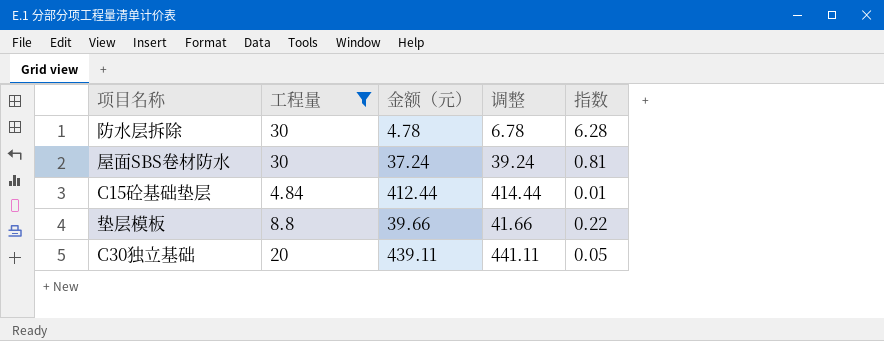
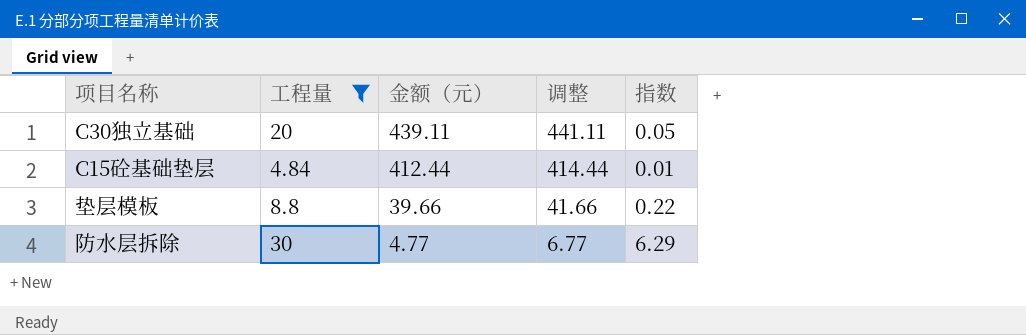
row order: none -> 金额（元） descending
row 屋面SBS卷材防水: 30 | 37.24 | 39.24 | 0.81 -> none
防水层拆除 | 金额（元）: 4.78 -> 4.77
防水层拆除 | 调整: 6.78 -> 6.77
防水层拆除 | 指数: 6.28 -> 6.29

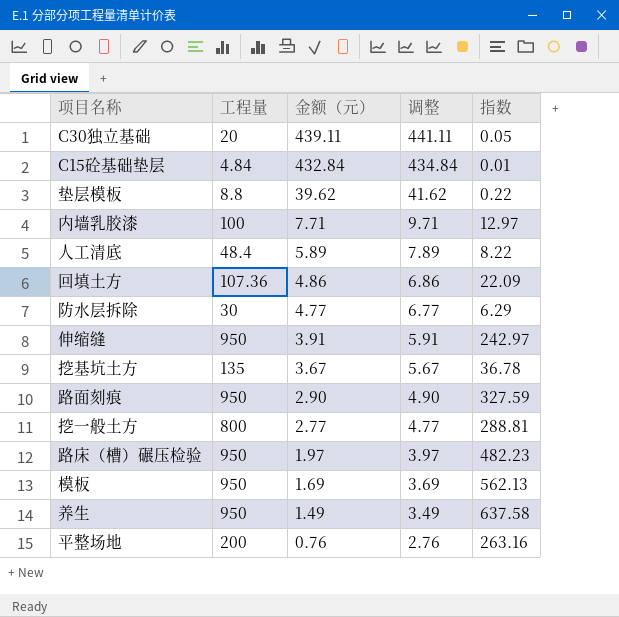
filter: 工程量 <= 30 -> none
C15砼基础垫层 | 金额（元）: 412.44 -> 432.84
C15砼基础垫层 | 调整: 414.44 -> 434.84
垫层模板 | 金额（元）: 39.66 -> 39.62
垫层模板 | 调整: 41.66 -> 41.62

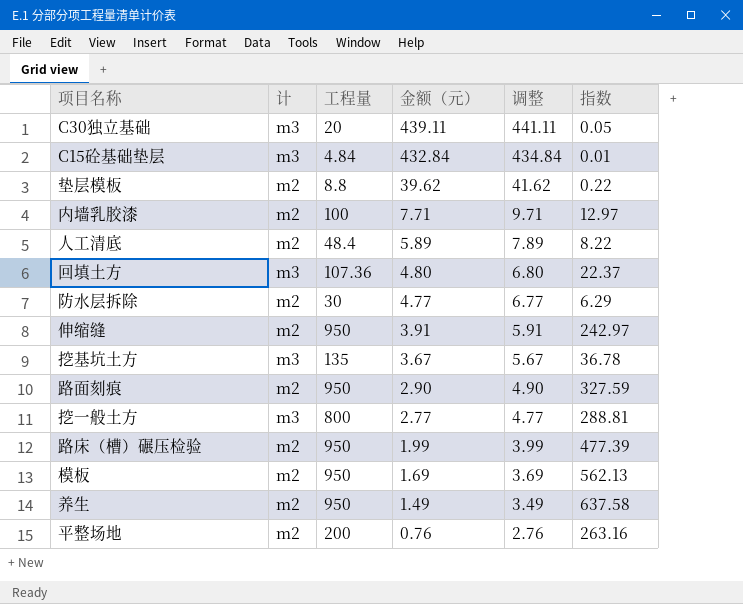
column 计 | position: none -> 2
回填土方 | 金额（元）: 4.86 -> 4.80
回填土方 | 调整: 6.86 -> 6.80
回填土方 | 指数: 22.09 -> 22.37
路床（槽）碾压检验 | 金额（元）: 1.97 -> 1.99
路床（槽）碾压检验 | 调整: 3.97 -> 3.99
路床（槽）碾压检验 | 指数: 482.23 -> 477.39

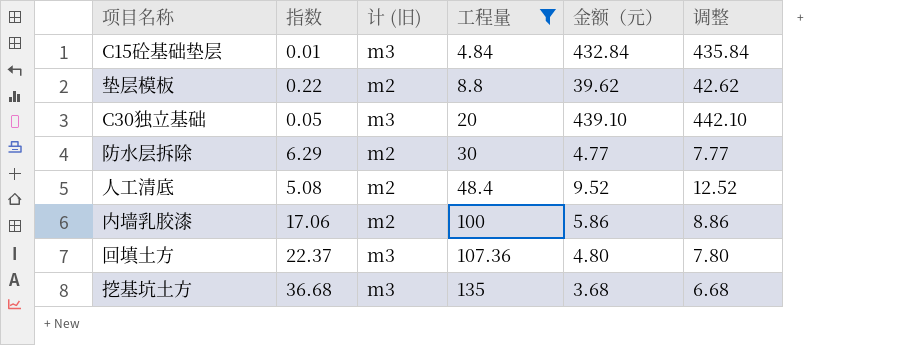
filter: none -> 工程量 <= 135
row order: 金额（元） descending -> 工程量 ascending
column 指数 | position: 6 -> 2
column name: 计 -> 计 (旧)
column 调整 | formula: [金额（元）] + 2 -> [金额（元）] + 3
C30独立基础 | 金额（元）: 439.11 -> 439.10
人工清底 | 指数: 8.22 -> 5.08
人工清底 | 金额（元）: 5.89 -> 9.52
内墙乳胶漆 | 指数: 12.97 -> 17.06
内墙乳胶漆 | 金额（元）: 7.71 -> 5.86
挖基坑土方 | 指数: 36.78 -> 36.68
挖基坑土方 | 金额（元）: 3.67 -> 3.68

